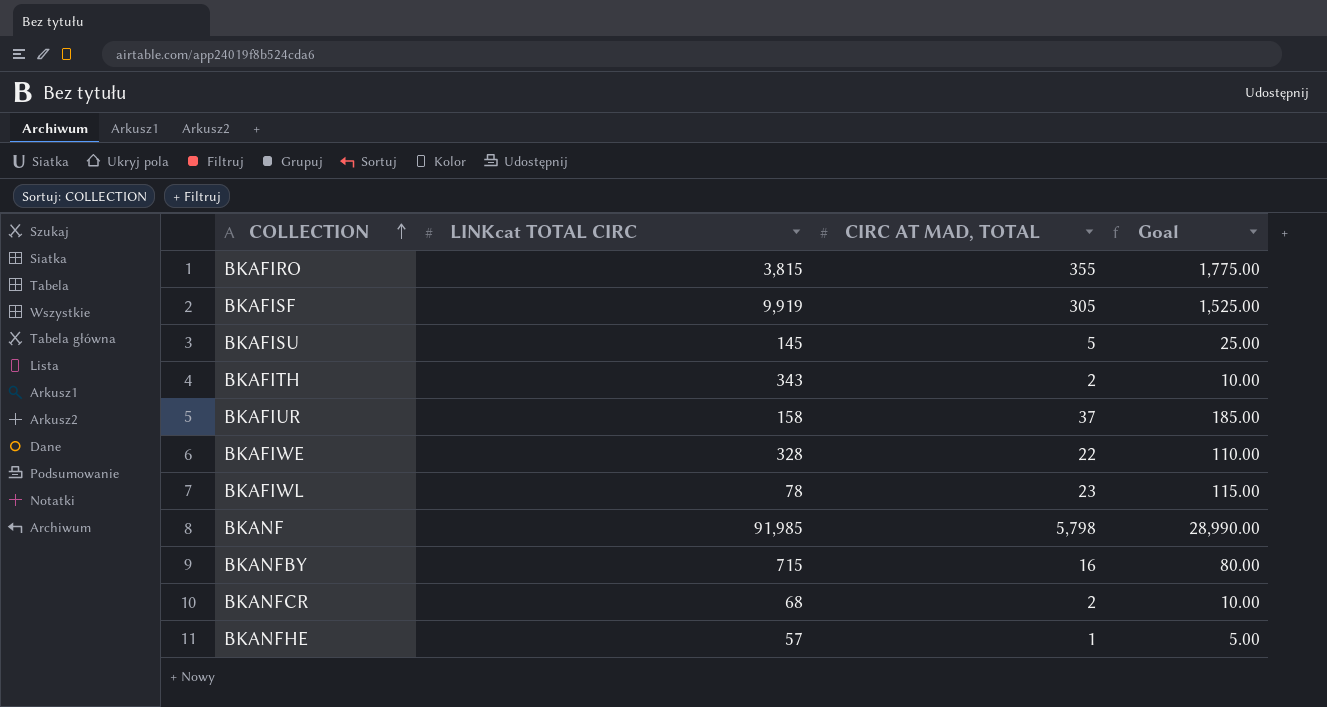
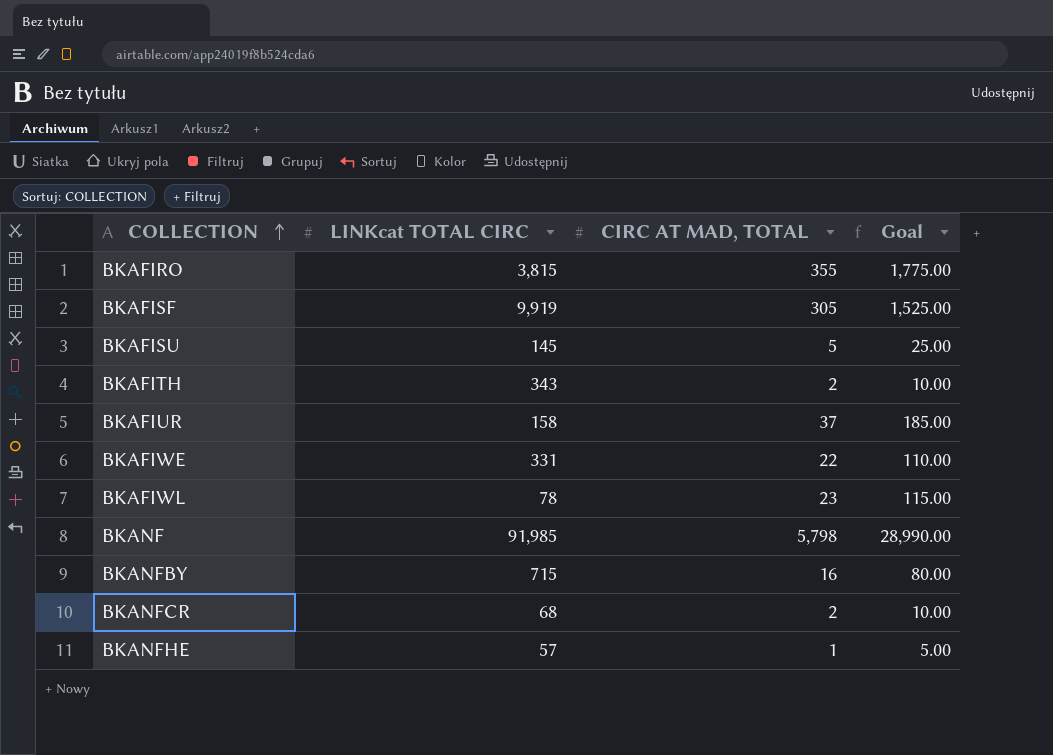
BKAFIWE | LINKcat TOTAL CIRC: 328 -> 331

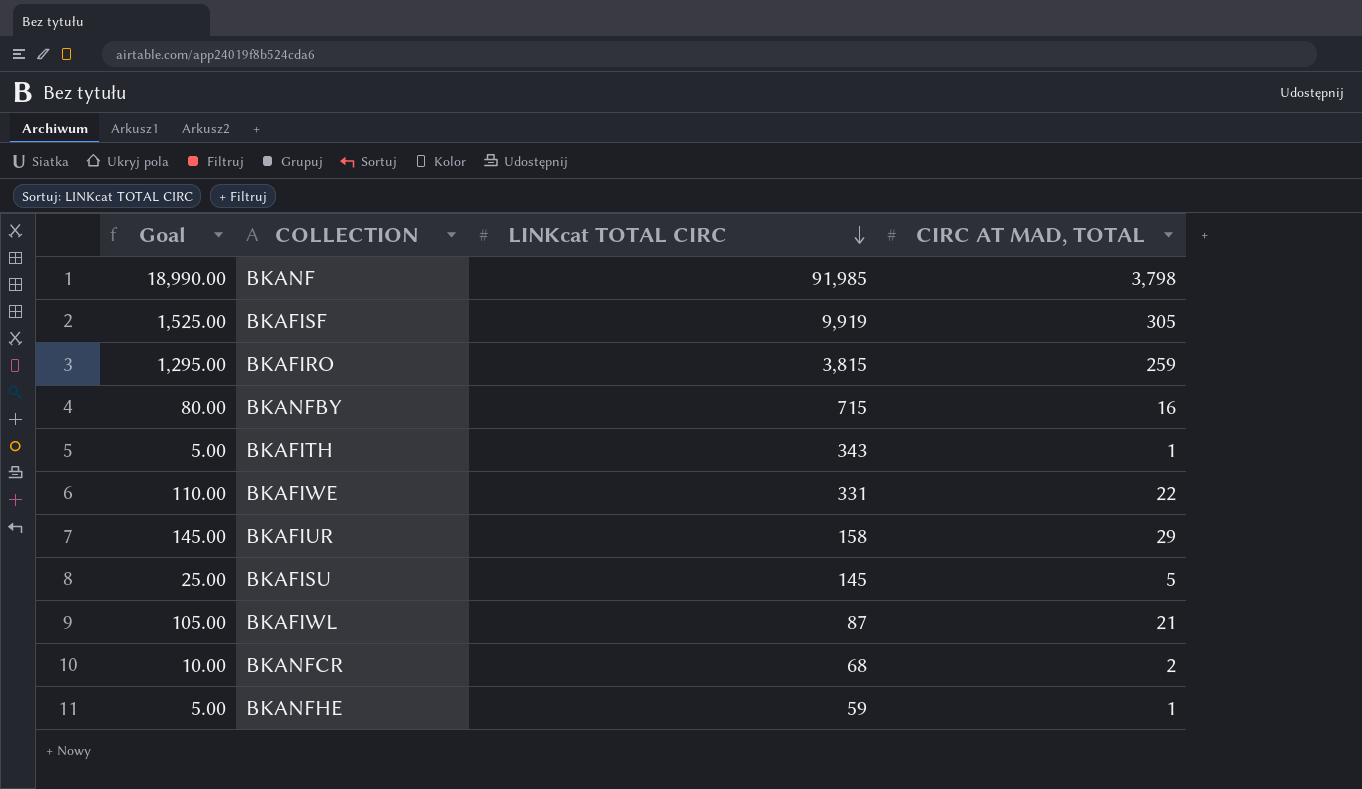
row order: COLLECTION ascending -> LINKcat TOTAL CIRC descending
column Goal | position: 4 -> 1
BKANF | Goal: 28,990.00 -> 18,990.00
BKANF | CIRC AT MAD, TOTAL: 5,798 -> 3,798
BKAFIRO | Goal: 1,775.00 -> 1,295.00
BKAFIRO | CIRC AT MAD, TOTAL: 355 -> 259
BKAFITH | Goal: 10.00 -> 5.00
BKAFITH | CIRC AT MAD, TOTAL: 2 -> 1
BKAFIUR | Goal: 185.00 -> 145.00
BKAFIUR | CIRC AT MAD, TOTAL: 37 -> 29
BKAFIWL | Goal: 115.00 -> 105.00
BKAFIWL | LINKcat TOTAL CIRC: 78 -> 87
BKAFIWL | CIRC AT MAD, TOTAL: 23 -> 21
BKANFHE | LINKcat TOTAL CIRC: 57 -> 59

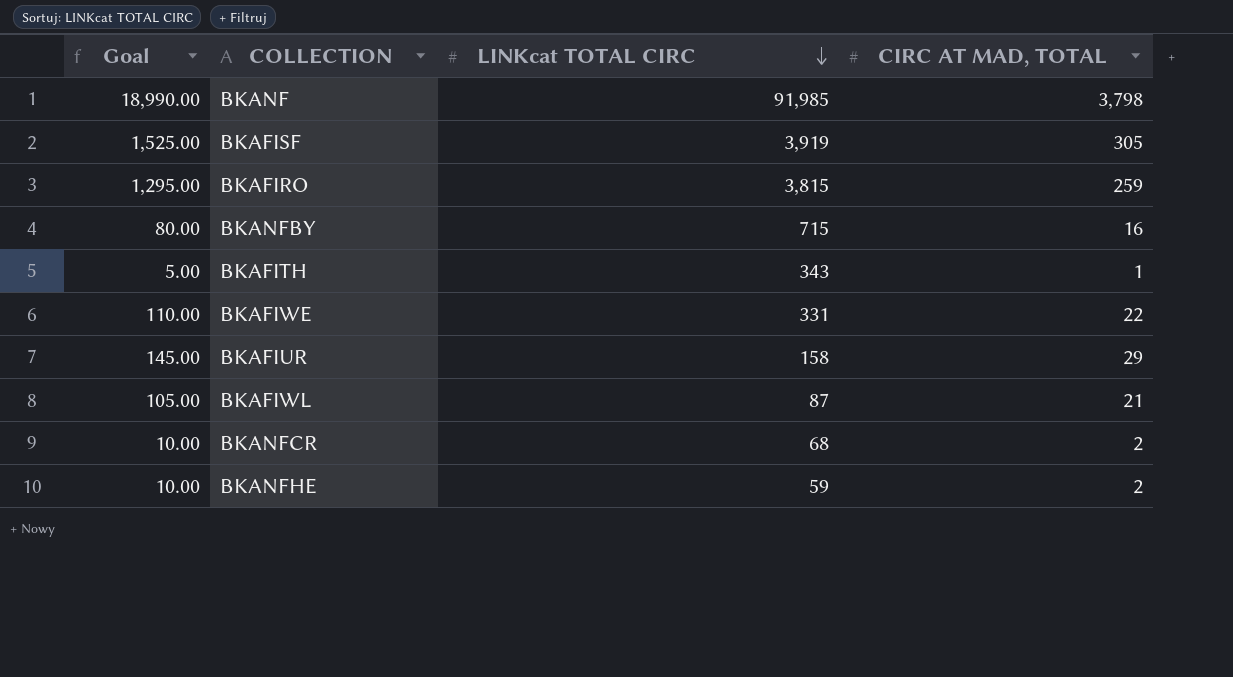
row BKAFISU: 25.00 | 145 | 5 -> none
BKAFISF | LINKcat TOTAL CIRC: 9,919 -> 3,919
BKANFHE | Goal: 5.00 -> 10.00
BKANFHE | CIRC AT MAD, TOTAL: 1 -> 2

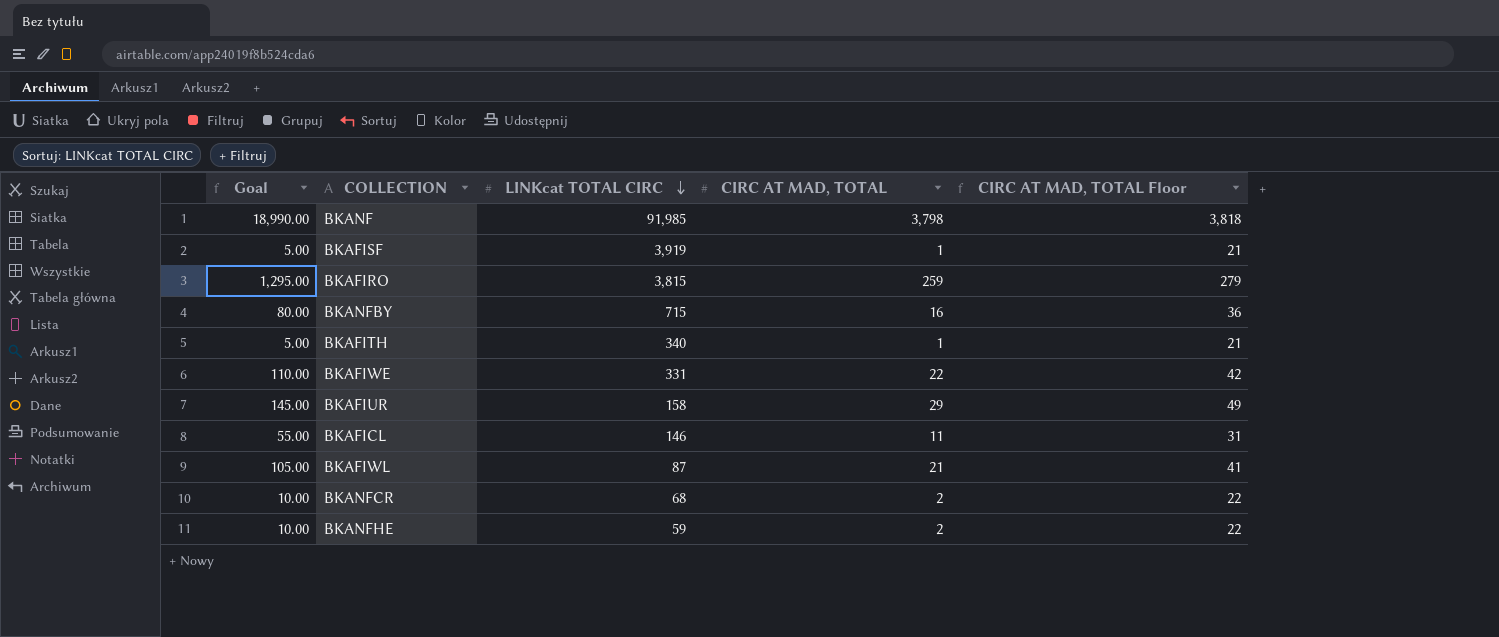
column CIRC AT MAD, TOTAL Floor | formula: none -> [CIRC AT MAD, TOTAL] + 20
BKAFISF | Goal: 1,525.00 -> 5.00
BKAFISF | CIRC AT MAD, TOTAL: 305 -> 1
BKAFITH | LINKcat TOTAL CIRC: 343 -> 340
row BKAFICL: none -> 55.00 | 146 | 11 | 31

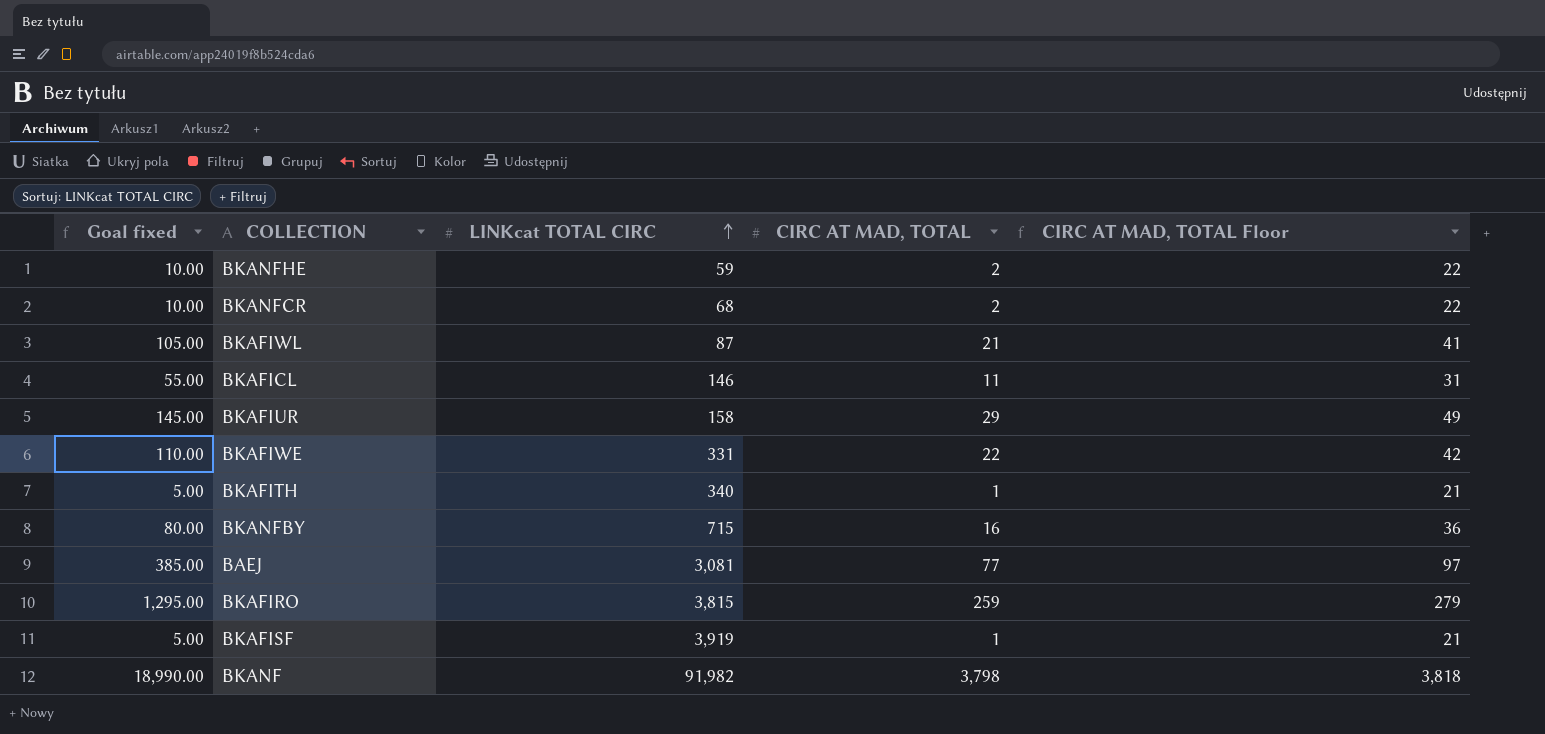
row order: LINKcat TOTAL CIRC descending -> LINKcat TOTAL CIRC ascending
column name: Goal -> Goal fixed
row BAEJ: none -> 385.00 | 3,081 | 77 | 97
BKANF | LINKcat TOTAL CIRC: 91,985 -> 91,982

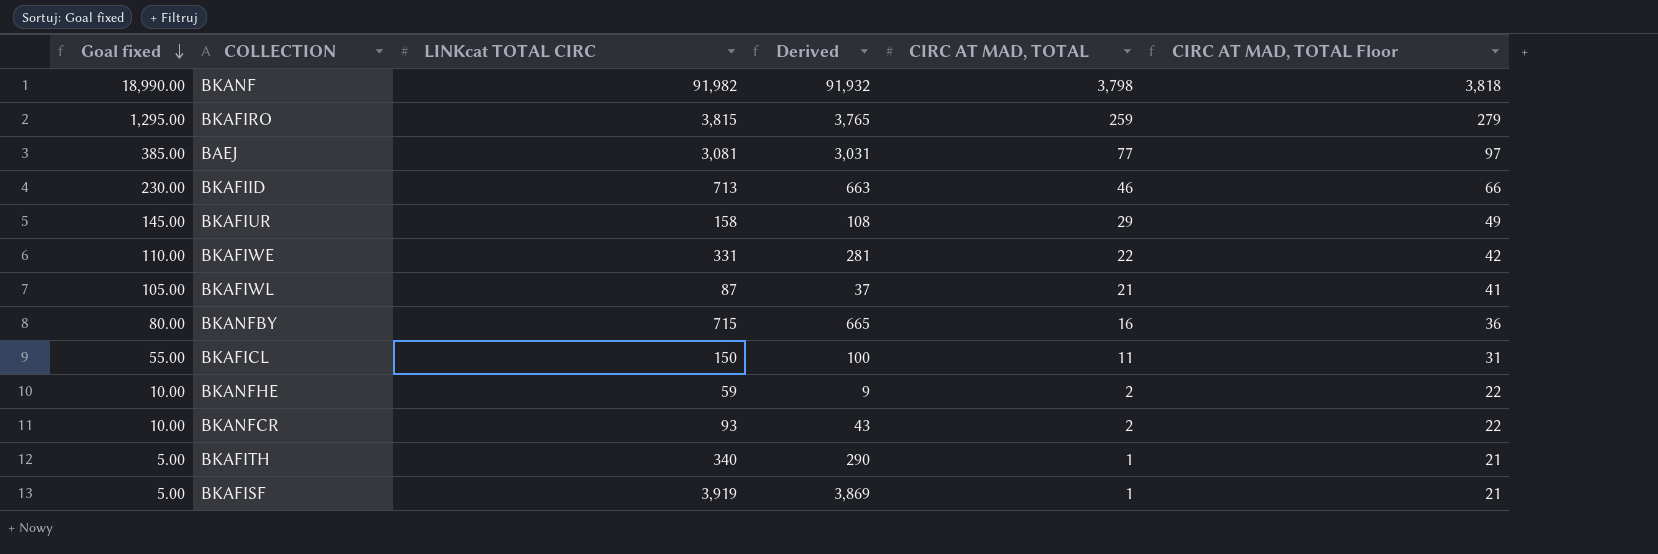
row order: LINKcat TOTAL CIRC ascending -> Goal fixed descending
column Derived | formula: none -> [LINKcat TOTAL CIRC] - 50
row BKAFIID: none -> 230.00 | 713 | 663 | 46 | 66
BKAFICL | LINKcat TOTAL CIRC: 146 -> 150
BKANFCR | LINKcat TOTAL CIRC: 68 -> 93

